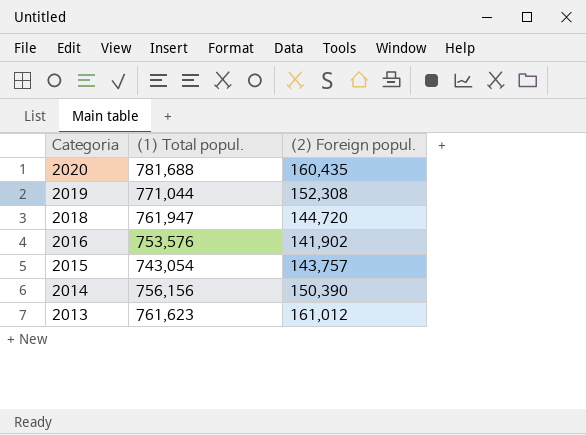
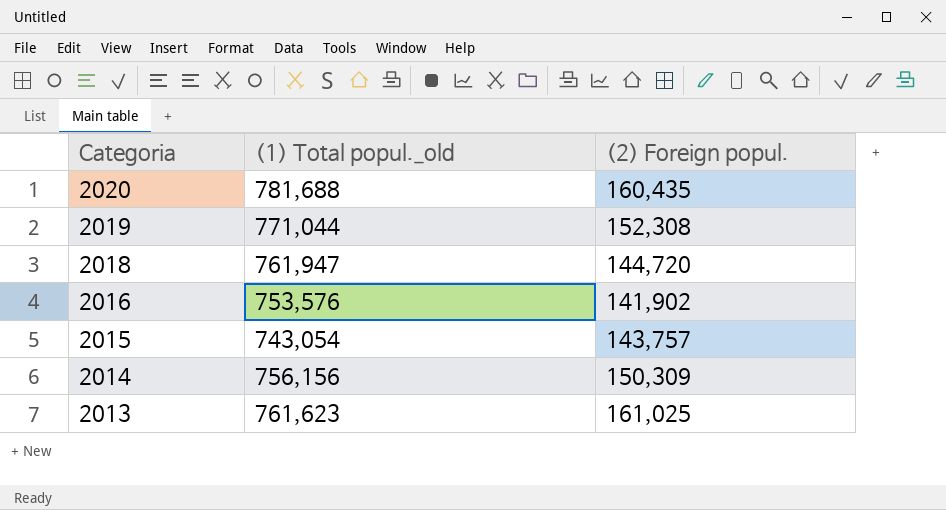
column name: (1) Total popul. -> (1) Total popul._old
2014 | (2) Foreign popul.: 150,390 -> 150,309
2013 | (2) Foreign popul.: 161,012 -> 161,025

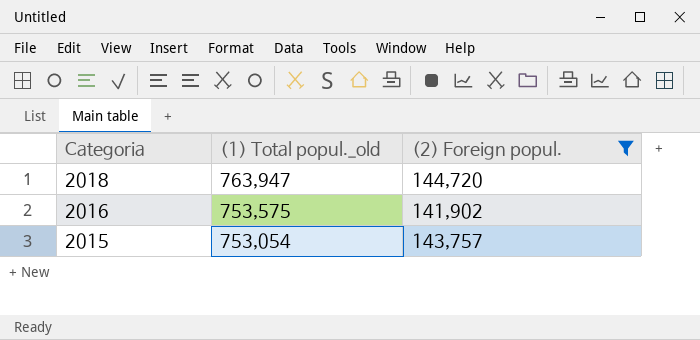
filter: none -> (2) Foreign popul. <= 144,720
2018 | (1) Total popul._old: 761,947 -> 763,947
2016 | (1) Total popul._old: 753,576 -> 753,575
2015 | (1) Total popul._old: 743,054 -> 753,054

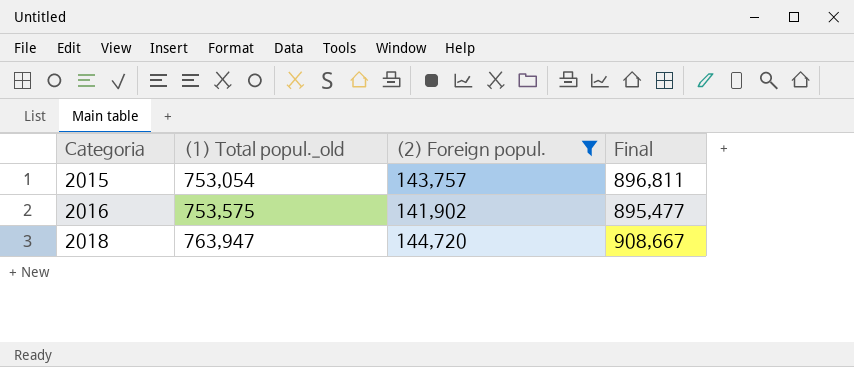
row order: Categoria descending -> Categoria ascending
column Final | formula: none -> [(1) Total popul._old] + [(2) Foreign popul.]

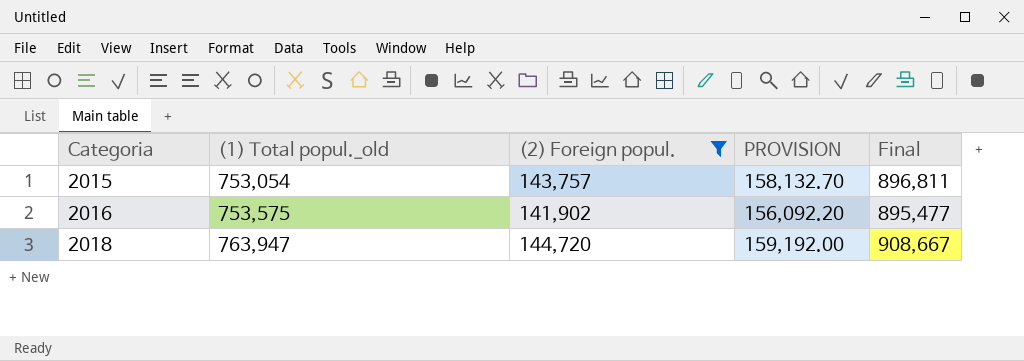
column PROVISION | formula: none -> [(2) Foreign popul.] * 1.1

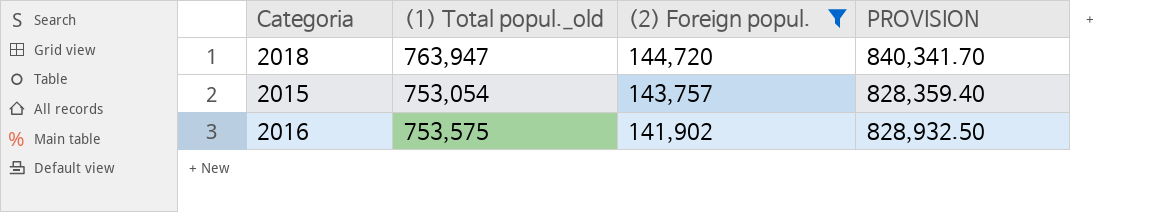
row order: Categoria ascending -> (2) Foreign popul. descending
column Final | formula: [(1) Total popul._old] + [(2) Foreign popul.] -> none
column PROVISION | formula: [(2) Foreign popul.] * 1.1 -> [(1) Total popul._old] * 1.1

